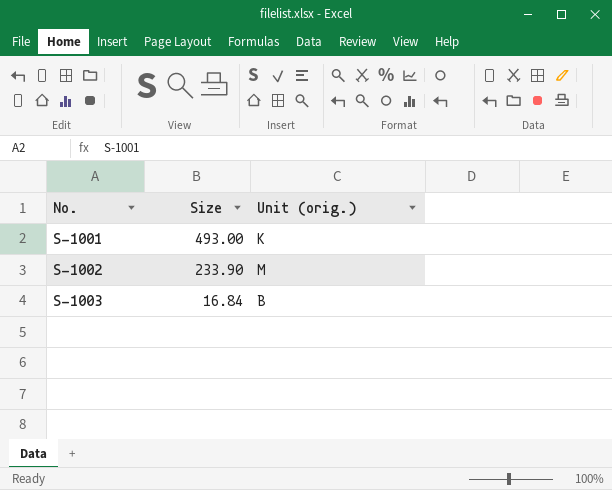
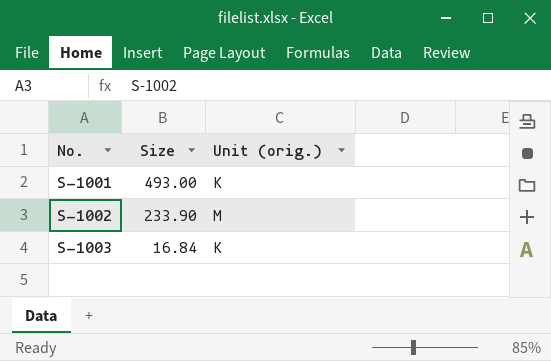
S-1003 | Unit (orig.): B -> K

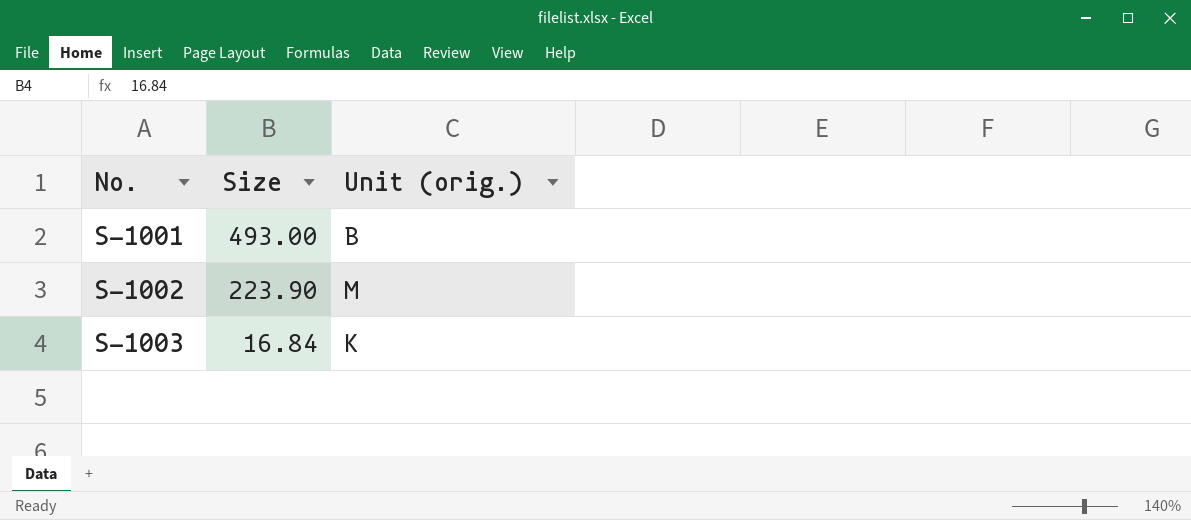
S-1001 | Unit (orig.): K -> B
S-1002 | Size: 233.90 -> 223.90

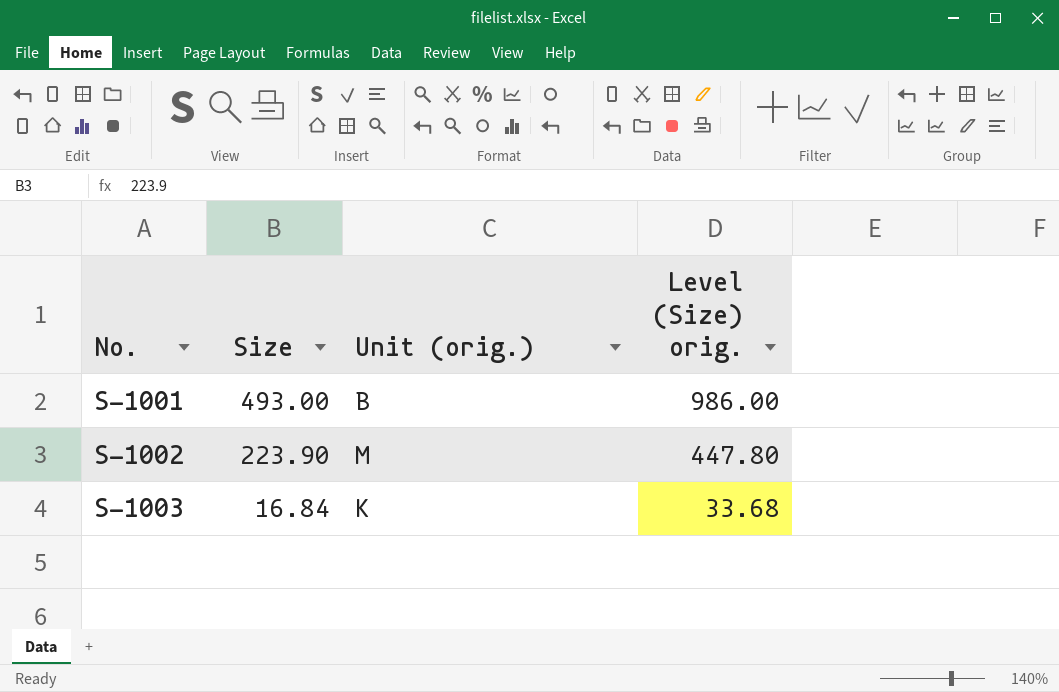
column Level (Size) orig. | formula: none -> [Size] * 2

